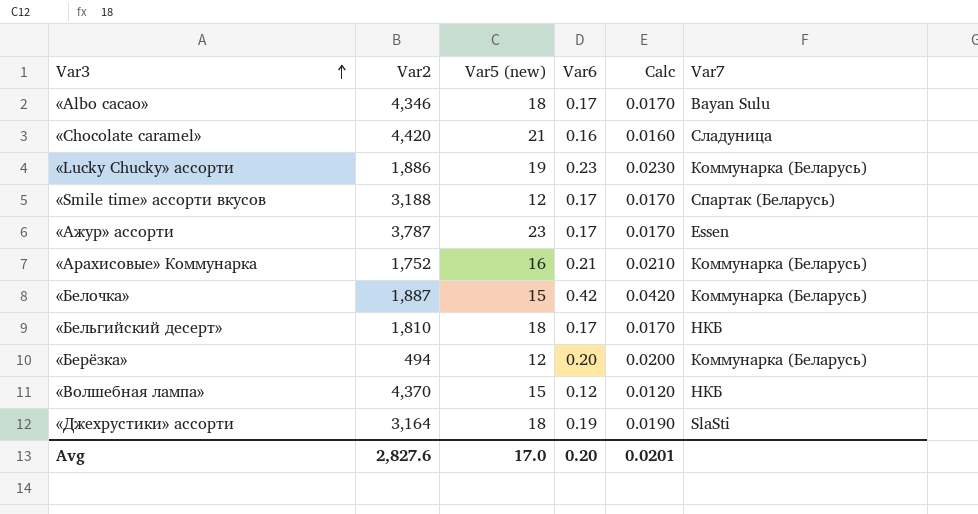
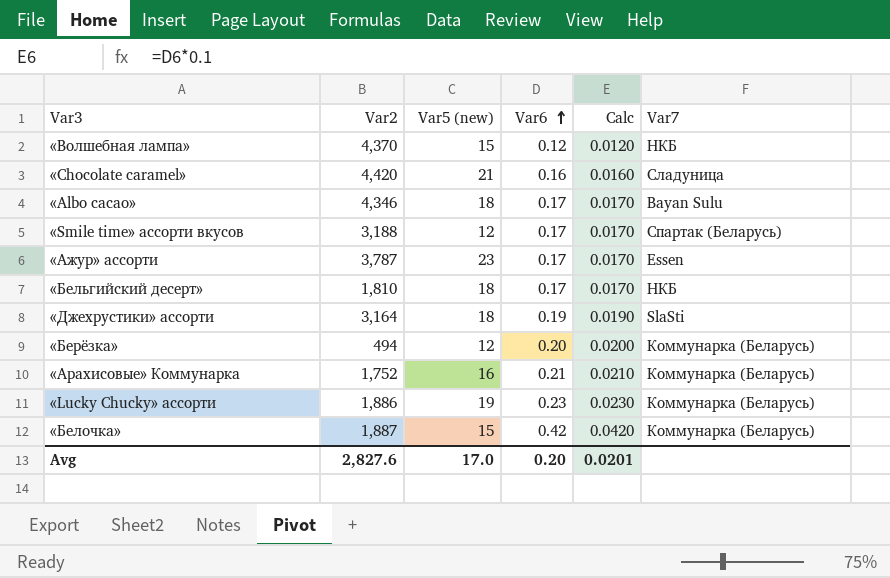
row order: Var3 ascending -> Var6 ascending

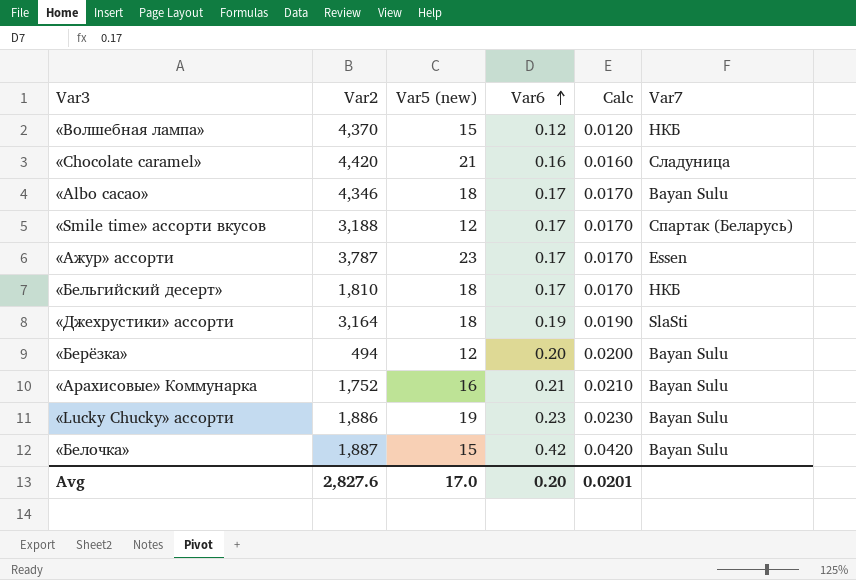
«Берёзка» | Var7: Коммунарка (Беларусь) -> Bayan Sulu
«Арахисовые» Коммунарка | Var7: Коммунарка (Беларусь) -> Bayan Sulu
«Lucky Chucky» ассорти | Var7: Коммунарка (Беларусь) -> Bayan Sulu
«Белочка» | Var7: Коммунарка (Беларусь) -> Bayan Sulu

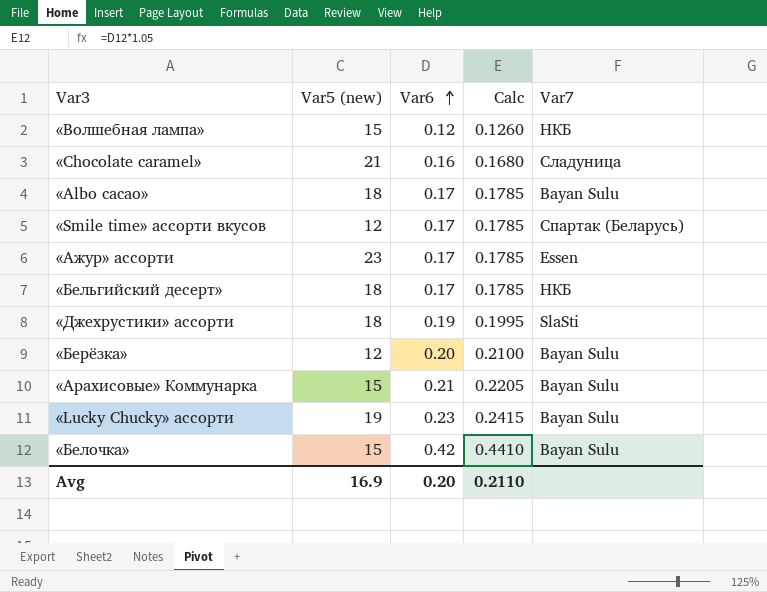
column Var2 | position: 2 -> none
column Calc | formula: [Var6] * 0.1 -> [Var6] * 1.05
«Арахисовые» Коммунарка | Var5 (new): 16 -> 15
Avg | Var5 (new): 17.0 -> 16.9
Avg | Calc: 0.0201 -> 0.2110

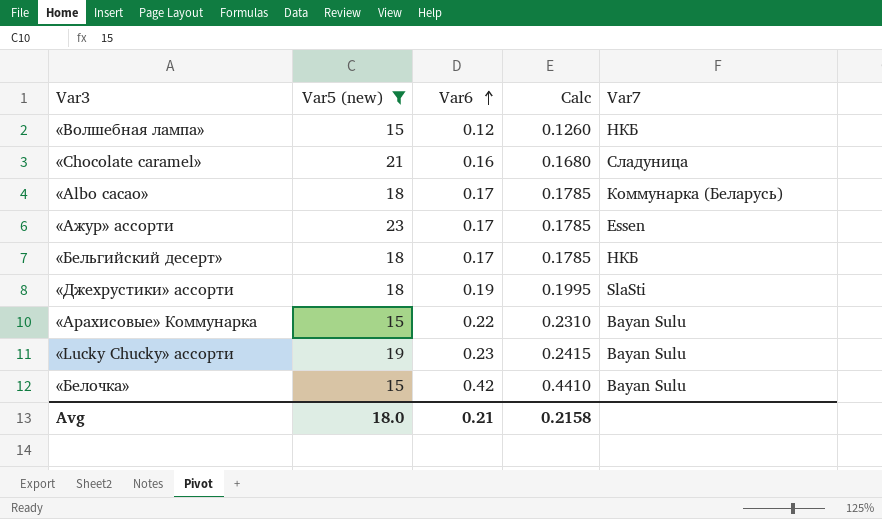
filter: none -> Var5 (new) != 12
«Albo cacao» | Var7: Bayan Sulu -> Коммунарка (Беларусь)
«Арахисовые» Коммунарка | Var6: 0.21 -> 0.22
«Арахисовые» Коммунарка | Calc: 0.2205 -> 0.2310
Avg | Var5 (new): 16.9 -> 18.0
Avg | Var6: 0.20 -> 0.21
Avg | Calc: 0.2110 -> 0.2158

